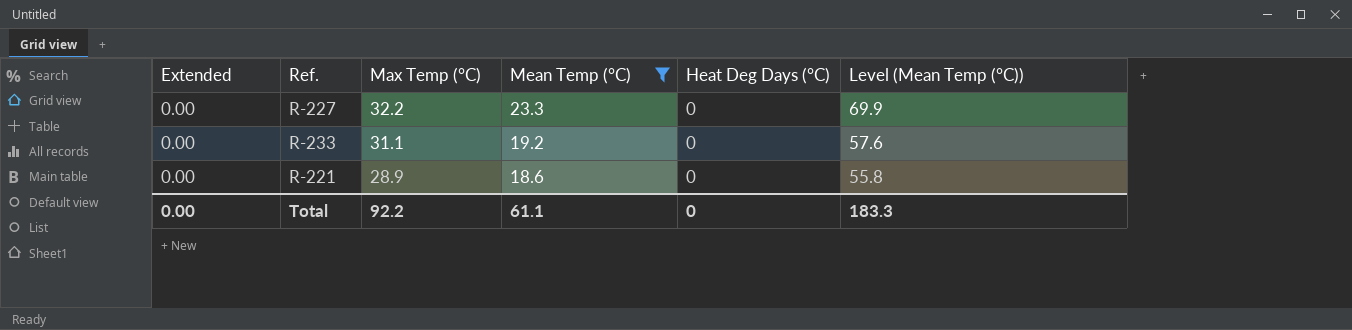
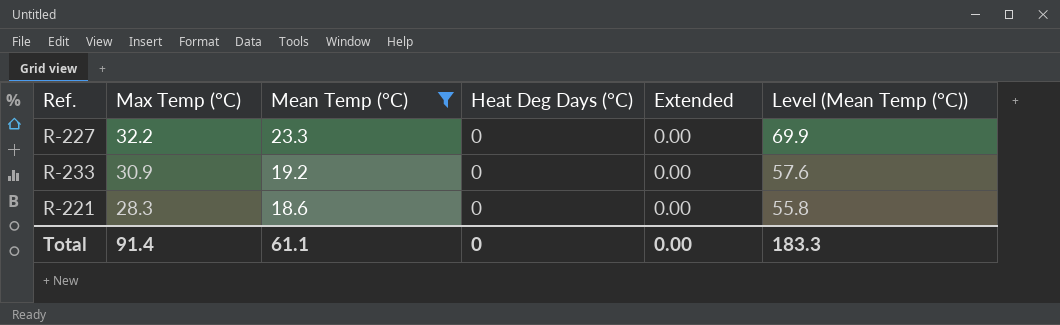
column Extended | position: 1 -> 5
R-233 | Max Temp (°C): 31.1 -> 30.9
R-221 | Max Temp (°C): 28.9 -> 28.3
Total | Max Temp (°C): 92.2 -> 91.4

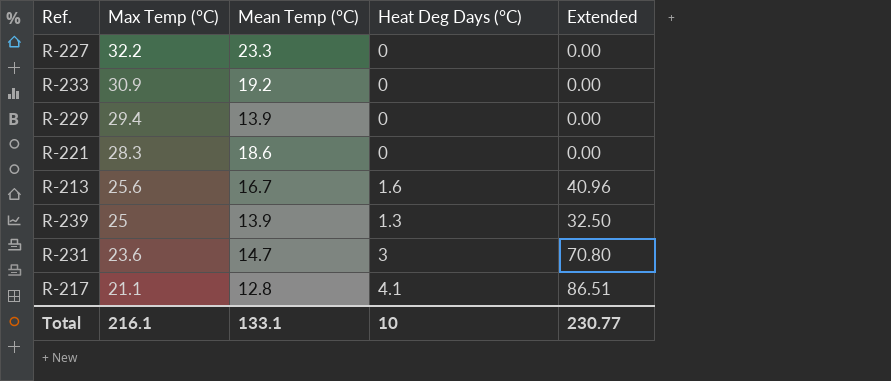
filter: Mean Temp (°C) >= 18.6 -> none
column Level (Mean Temp (°C)) | formula: [Mean Temp (°C)] * 3 -> none
Total | Max Temp (°C): 91.4 -> 216.1
Total | Mean Temp (°C): 61.1 -> 133.1
Total | Heat Deg Days (°C): 0 -> 10
Total | Extended: 0.00 -> 230.77

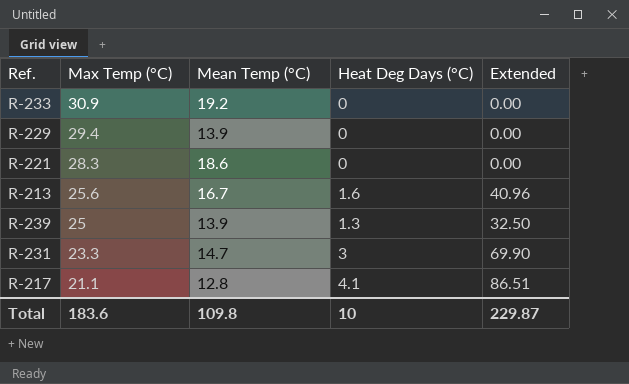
row R-227: 32.2 | 23.3 | 0 | 0.00 -> none
R-231 | Max Temp (°C): 23.6 -> 23.3
R-231 | Extended: 70.80 -> 69.90
Total | Max Temp (°C): 216.1 -> 183.6
Total | Mean Temp (°C): 133.1 -> 109.8
Total | Extended: 230.77 -> 229.87

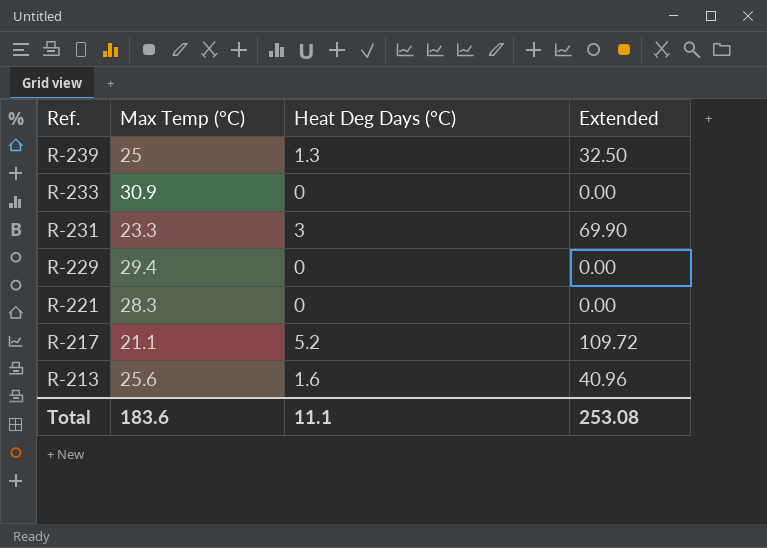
row order: Max Temp (°C) descending -> Ref. descending
column Mean Temp (°C) | position: 3 -> none
R-217 | Heat Deg Days (°C): 4.1 -> 5.2
R-217 | Extended: 86.51 -> 109.72
Total | Heat Deg Days (°C): 10 -> 11.1
Total | Extended: 229.87 -> 253.08

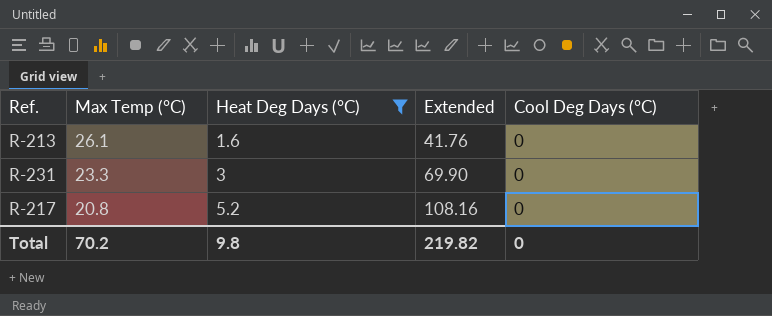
filter: none -> Heat Deg Days (°C) >= 1.6
row order: Ref. descending -> Max Temp (°C) descending
column Cool Deg Days (°C) | position: none -> 5
R-213 | Max Temp (°C): 25.6 -> 26.1
R-213 | Extended: 40.96 -> 41.76
R-217 | Max Temp (°C): 21.1 -> 20.8
R-217 | Extended: 109.72 -> 108.16
Total | Max Temp (°C): 183.6 -> 70.2
Total | Heat Deg Days (°C): 11.1 -> 9.8
Total | Extended: 253.08 -> 219.82

